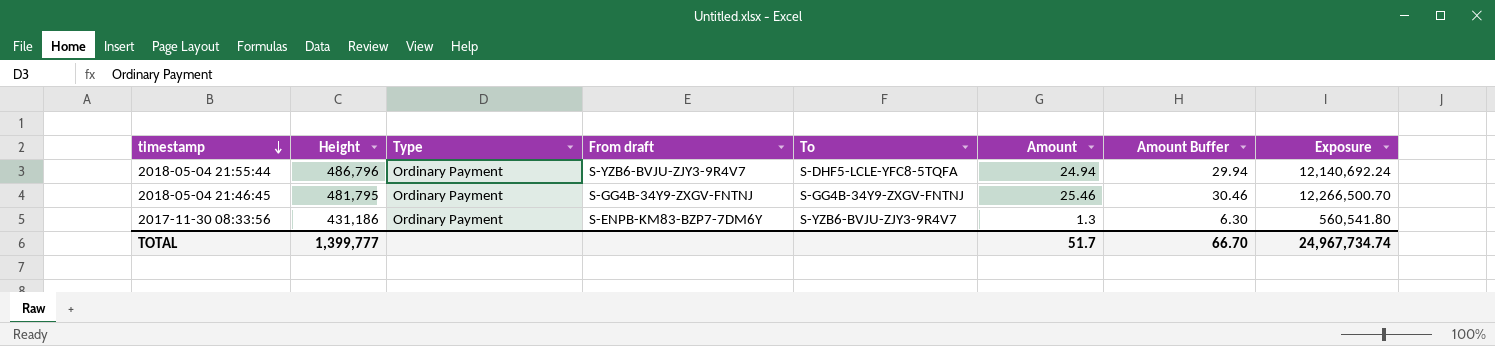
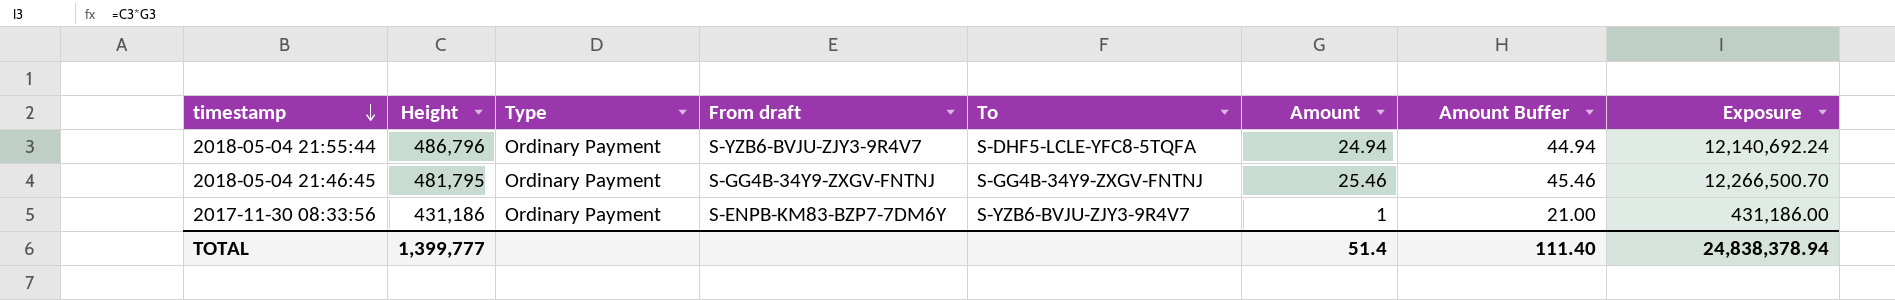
column Amount Buffer | formula: [Amount] + 5 -> [Amount] + 20
2017-11-30 08:33:56 | Amount: 1.3 -> 1
2017-11-30 08:33:56 | Exposure: 560,541.80 -> 431,186.00
TOTAL | Amount: 51.7 -> 51.4
TOTAL | Amount Buffer: 66.70 -> 111.40
TOTAL | Exposure: 24,967,734.74 -> 24,838,378.94

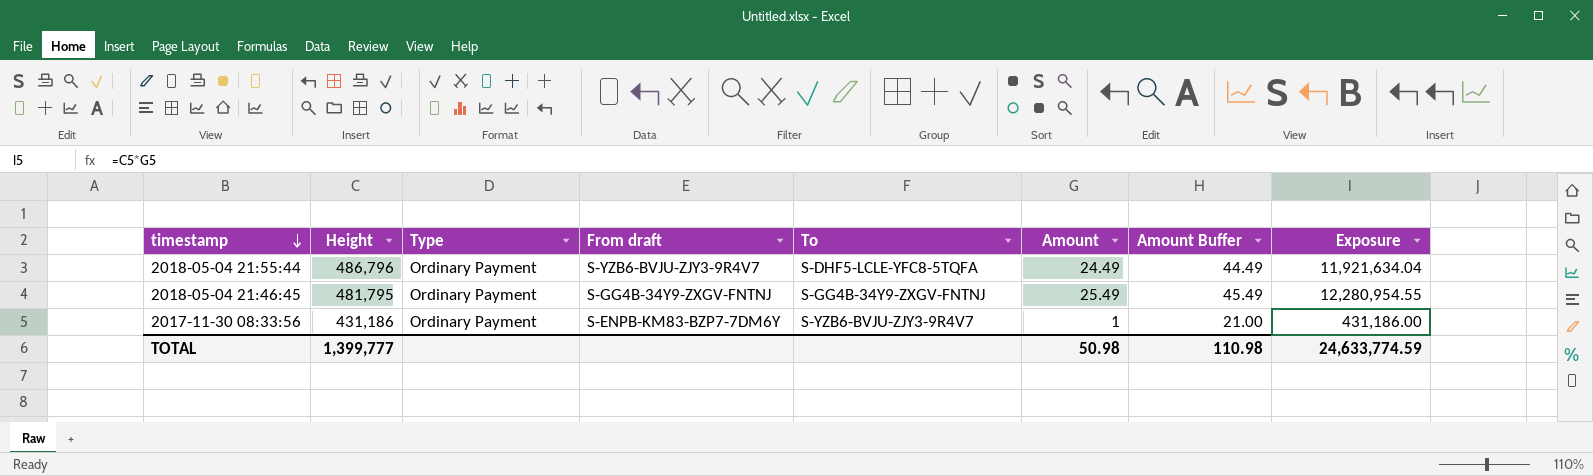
2018-05-04 21:55:44 | Amount: 24.94 -> 24.49
2018-05-04 21:55:44 | Amount Buffer: 44.94 -> 44.49
2018-05-04 21:55:44 | Exposure: 12,140,692.24 -> 11,921,634.04
2018-05-04 21:46:45 | Amount: 25.46 -> 25.49
2018-05-04 21:46:45 | Amount Buffer: 45.46 -> 45.49
2018-05-04 21:46:45 | Exposure: 12,266,500.70 -> 12,280,954.55
TOTAL | Amount: 51.4 -> 50.98
TOTAL | Amount Buffer: 111.40 -> 110.98
TOTAL | Exposure: 24,838,378.94 -> 24,633,774.59

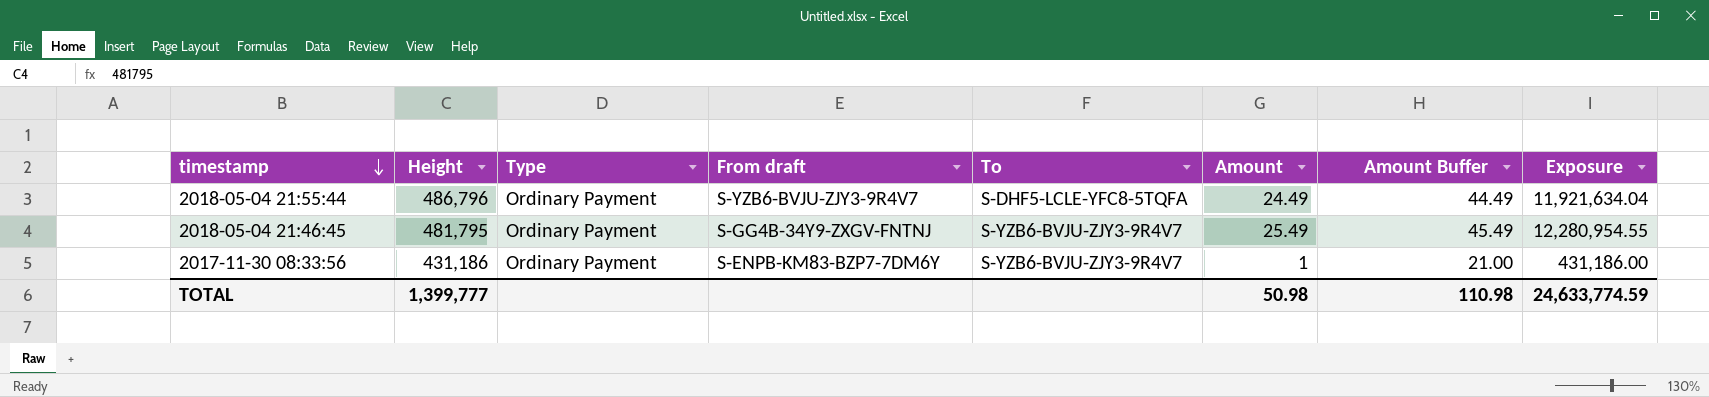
2018-05-04 21:46:45 | To: S-GG4B-34Y9-ZXGV-FNTNJ -> S-YZB6-BVJU-ZJY3-9R4V7

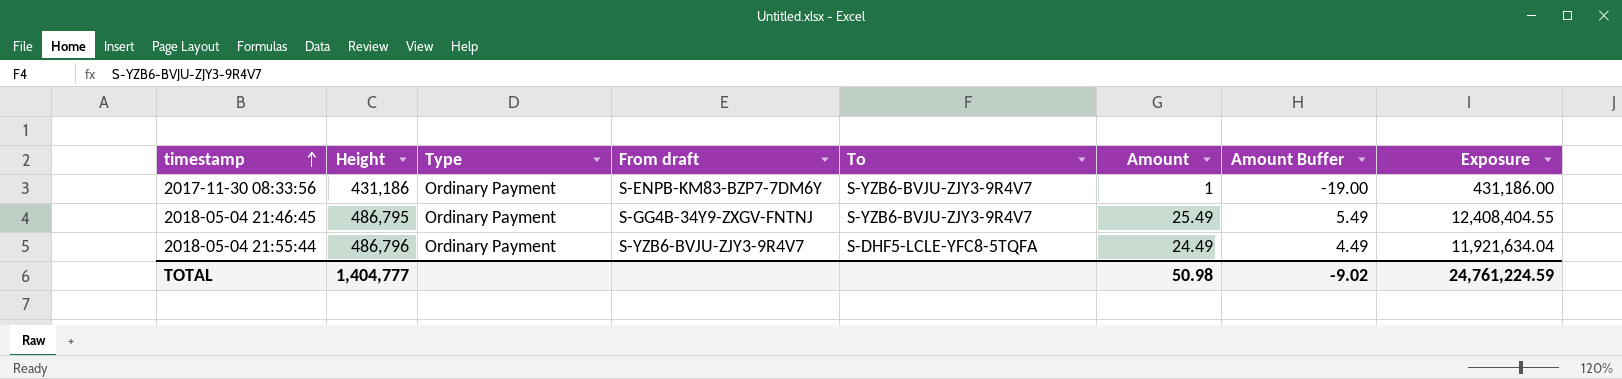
row order: timestamp descending -> timestamp ascending
column Amount Buffer | formula: [Amount] + 20 -> [Amount] - 20
2018-05-04 21:46:45 | Height: 481,795 -> 486,795
2018-05-04 21:46:45 | Exposure: 12,280,954.55 -> 12,408,404.55
TOTAL | Height: 1,399,777 -> 1,404,777
TOTAL | Amount Buffer: 110.98 -> -9.02
TOTAL | Exposure: 24,633,774.59 -> 24,761,224.59

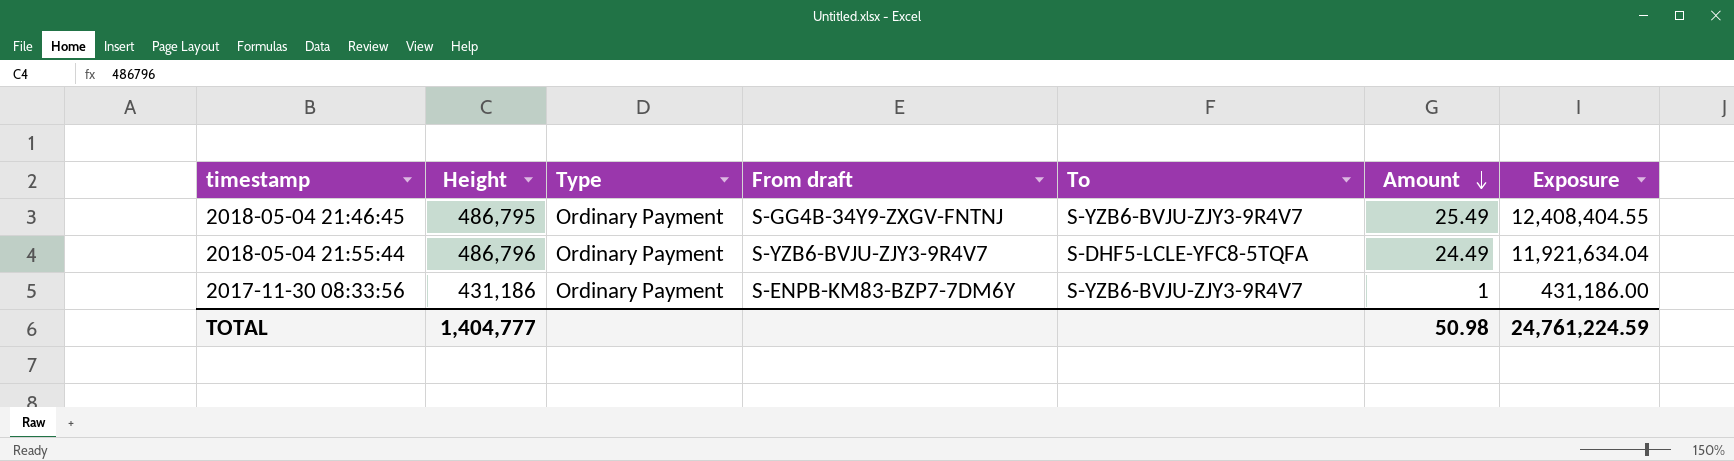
row order: timestamp ascending -> Amount descending
column Amount Buffer | formula: [Amount] - 20 -> none

